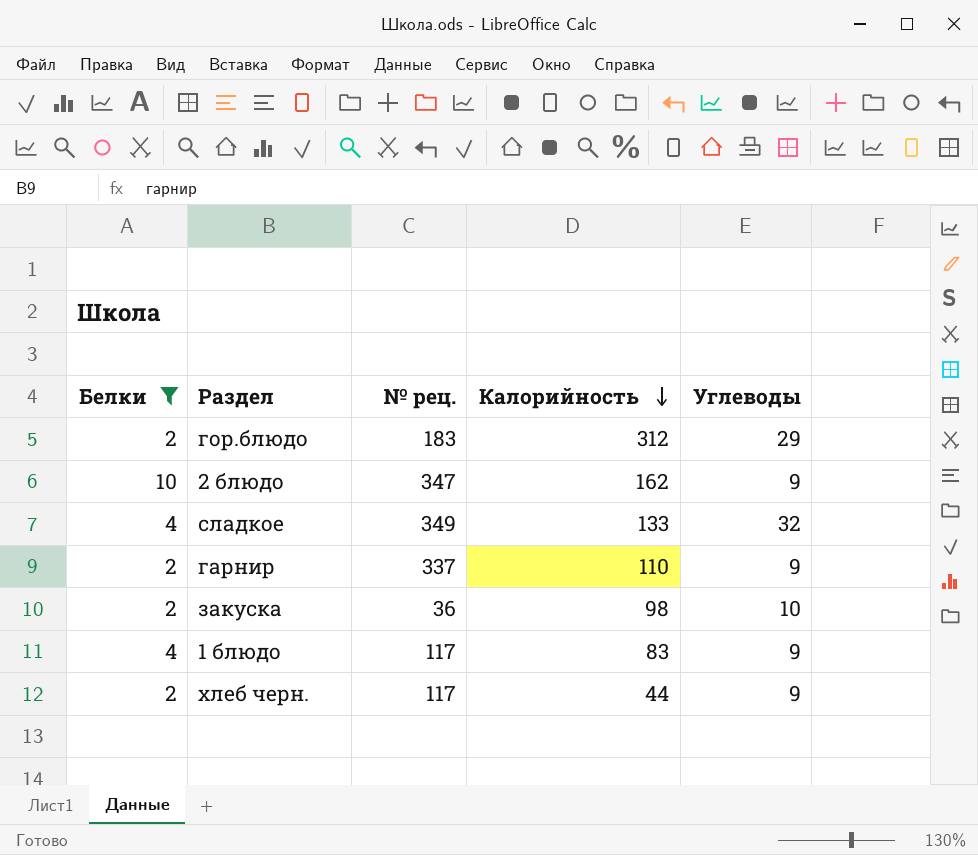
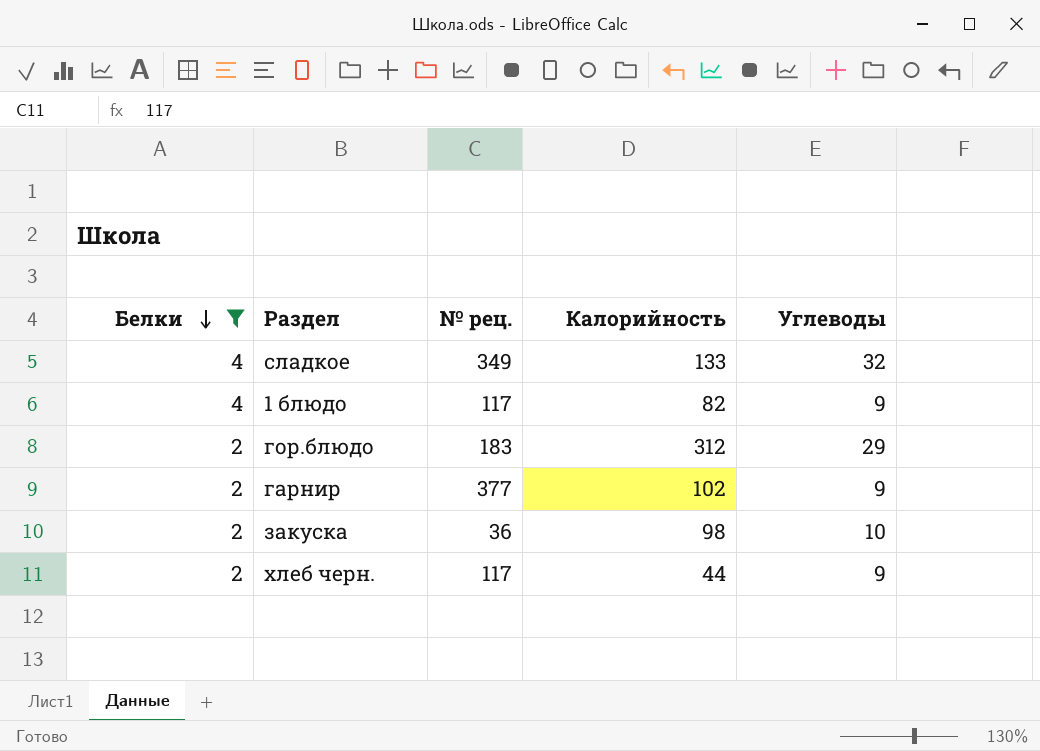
row order: Калорийность descending -> Белки descending
row 2 блюдо: 10 | 347 | 162 | 9 -> none
1 блюдо | Калорийность: 83 -> 82
гарнир | № рец.: 337 -> 377
гарнир | Калорийность: 110 -> 102

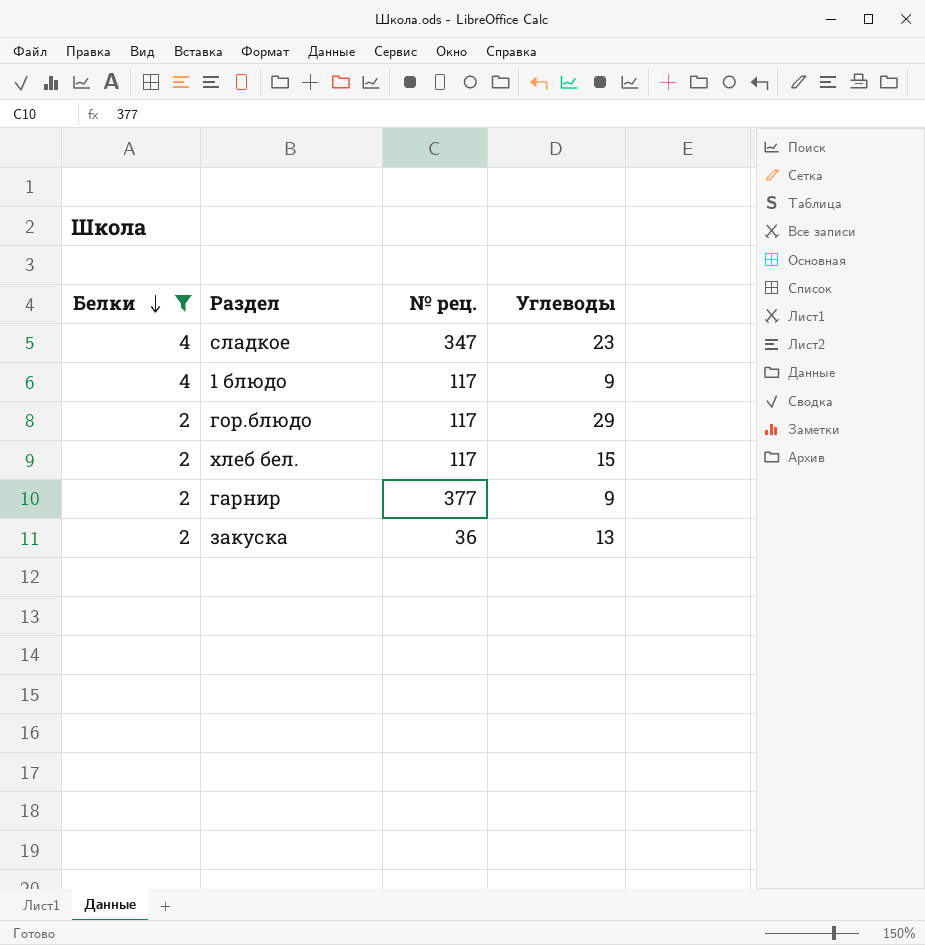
column Калорийность | position: 4 -> none
row хлеб черн.: 2 | 117 | 44 | 9 -> none
сладкое | № рец.: 349 -> 347
сладкое | Углеводы: 32 -> 23
гор.блюдо | № рец.: 183 -> 117
row хлеб бел.: none -> 2 | 117 | 15
закуска | Углеводы: 10 -> 13

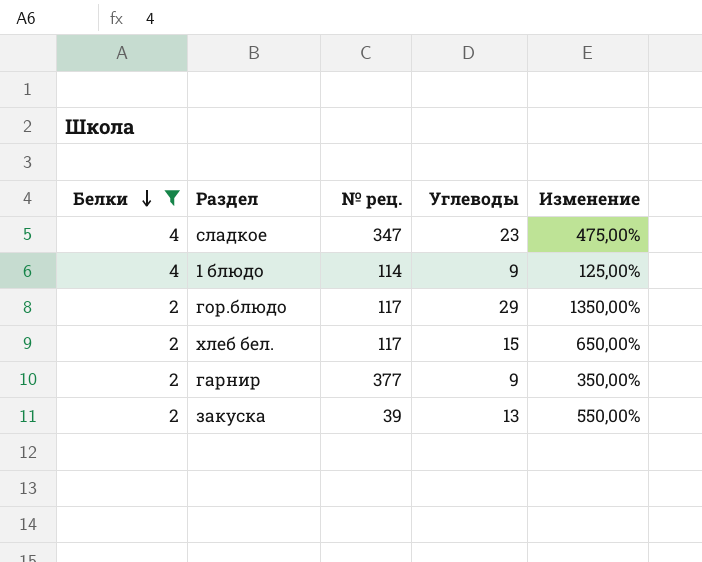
column Изменение | formula: none -> ([Углеводы] - [Белки]) / [Белки]
1 блюдо | № рец.: 117 -> 114
закуска | № рец.: 36 -> 39

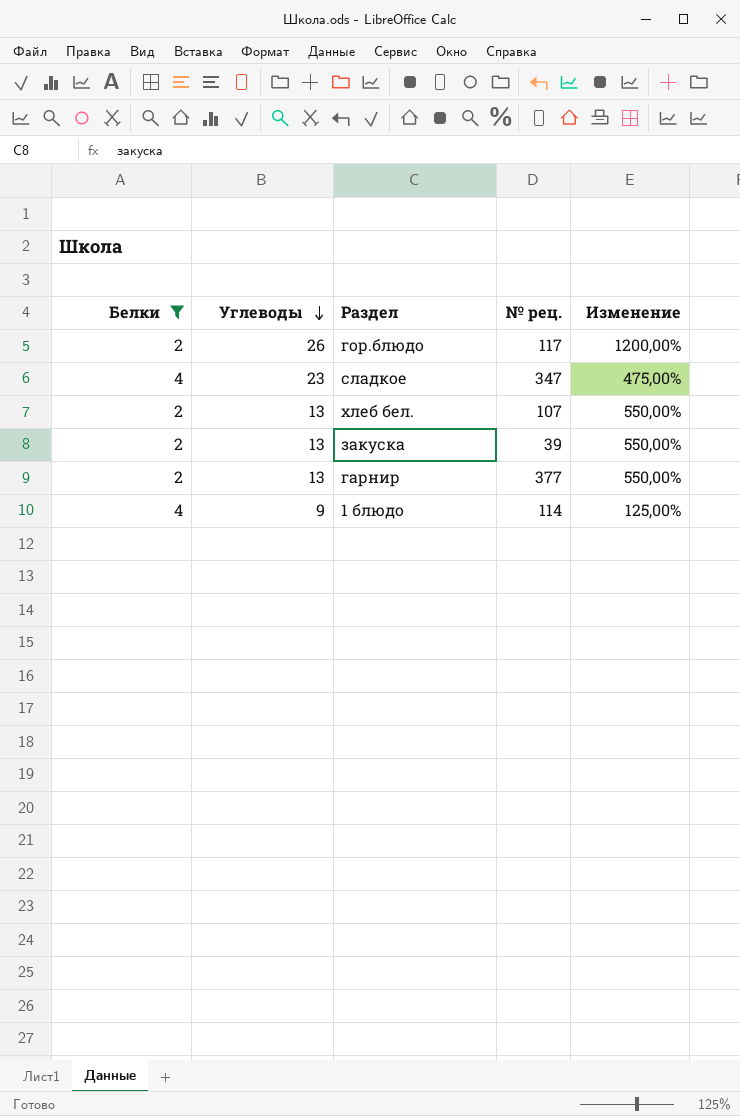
row order: Белки descending -> Углеводы descending
column Углеводы | position: 4 -> 2
гор.блюдо | Углеводы: 29 -> 26
гор.блюдо | Изменение: 1350,00% -> 1200,00%
хлеб бел. | Углеводы: 15 -> 13
хлеб бел. | № рец.: 117 -> 107
хлеб бел. | Изменение: 650,00% -> 550,00%
гарнир | Углеводы: 9 -> 13
гарнир | Изменение: 350,00% -> 550,00%

